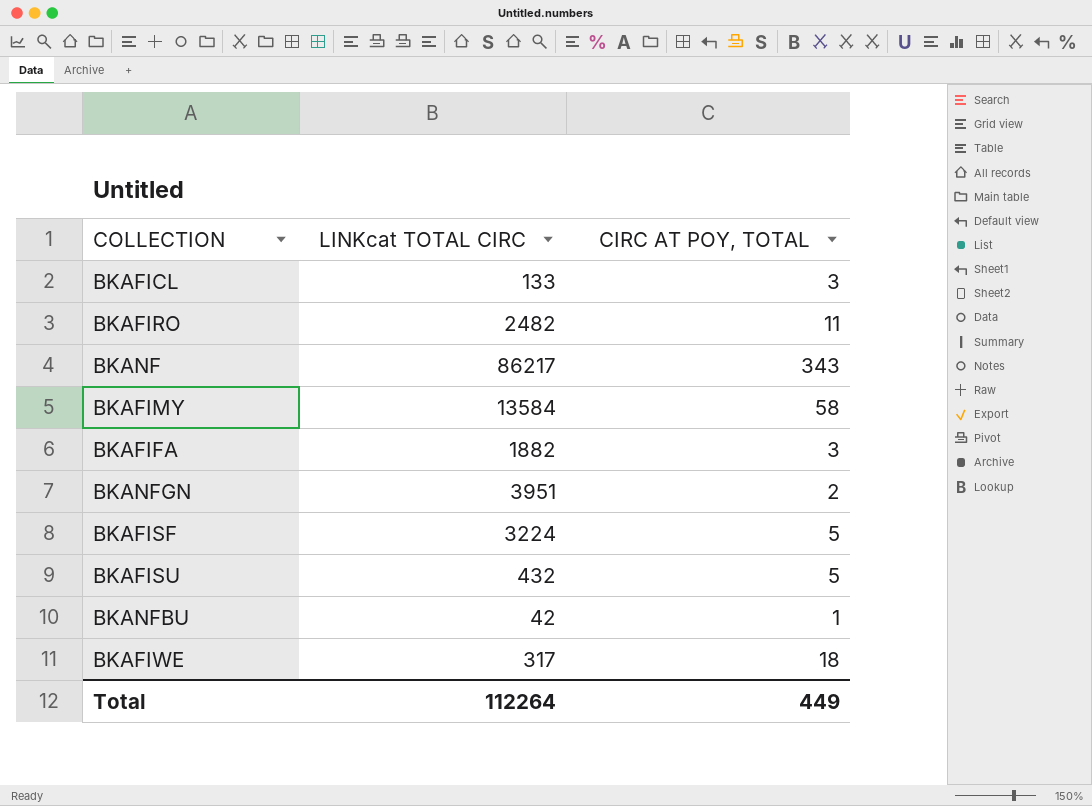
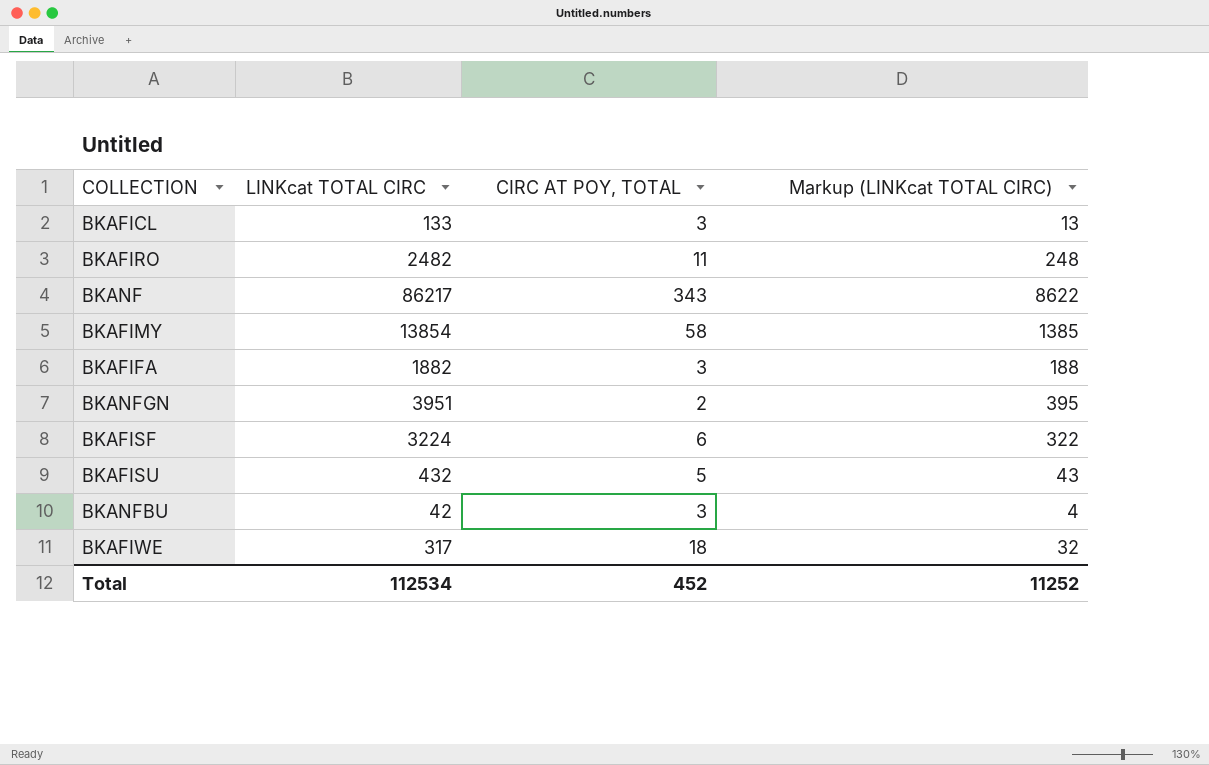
column Markup (LINKcat TOTAL CIRC) | formula: none -> [LINKcat TOTAL CIRC] * 0.1
BKAFIMY | LINKcat TOTAL CIRC: 13584 -> 13854
BKAFISF | CIRC AT POY, TOTAL: 5 -> 6
BKANFBU | CIRC AT POY, TOTAL: 1 -> 3
Total | LINKcat TOTAL CIRC: 112264 -> 112534
Total | CIRC AT POY, TOTAL: 449 -> 452

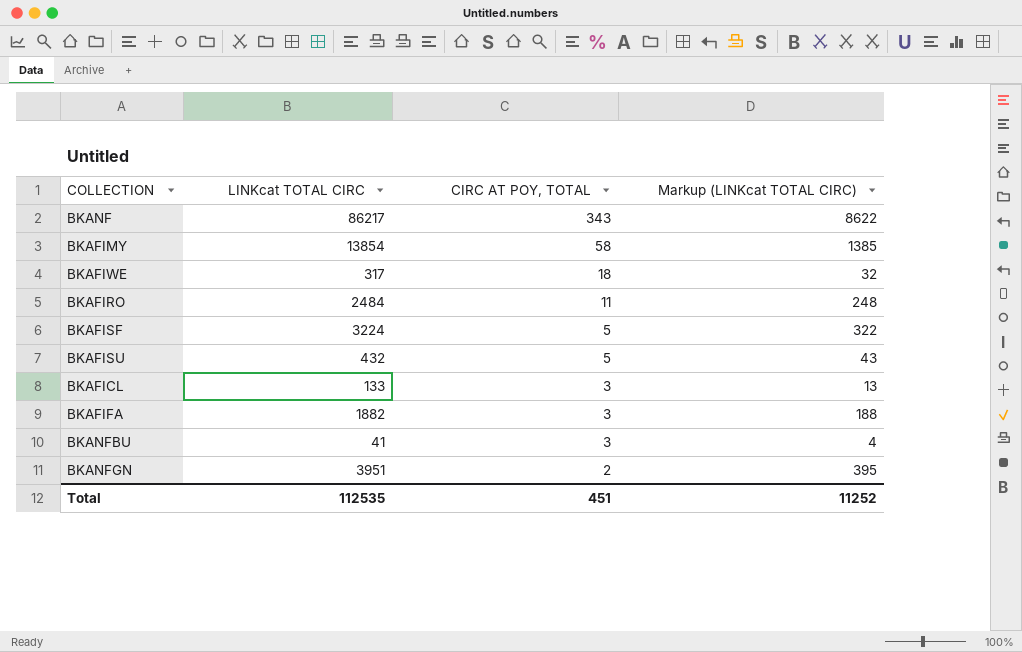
row order: none -> CIRC AT POY, TOTAL descending
BKAFIRO | LINKcat TOTAL CIRC: 2482 -> 2484
BKAFISF | CIRC AT POY, TOTAL: 6 -> 5
BKANFBU | LINKcat TOTAL CIRC: 42 -> 41
Total | LINKcat TOTAL CIRC: 112534 -> 112535
Total | CIRC AT POY, TOTAL: 452 -> 451

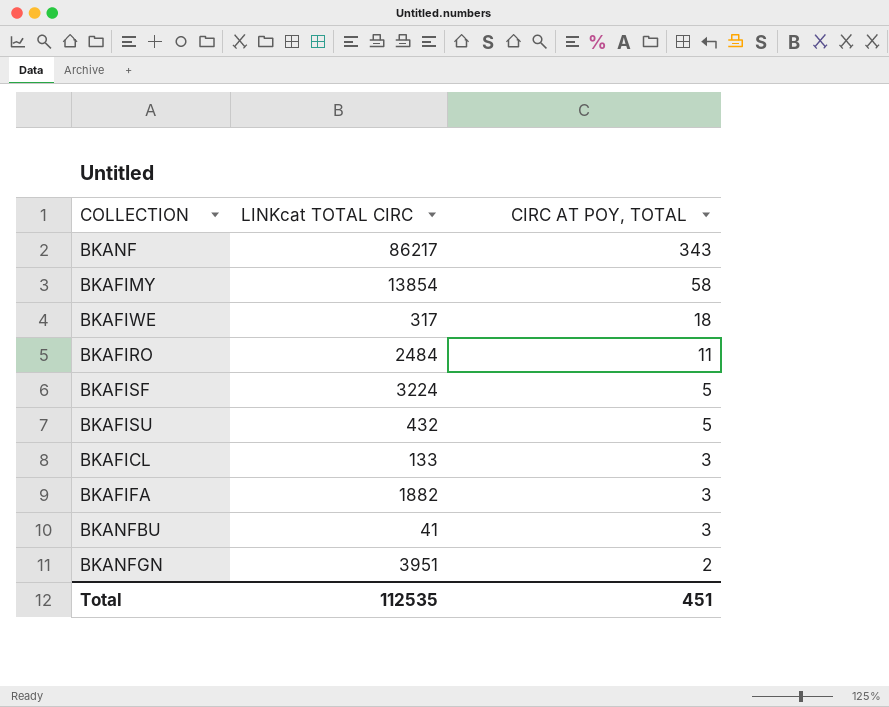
column Markup (LINKcat TOTAL CIRC) | formula: [LINKcat TOTAL CIRC] * 0.1 -> none

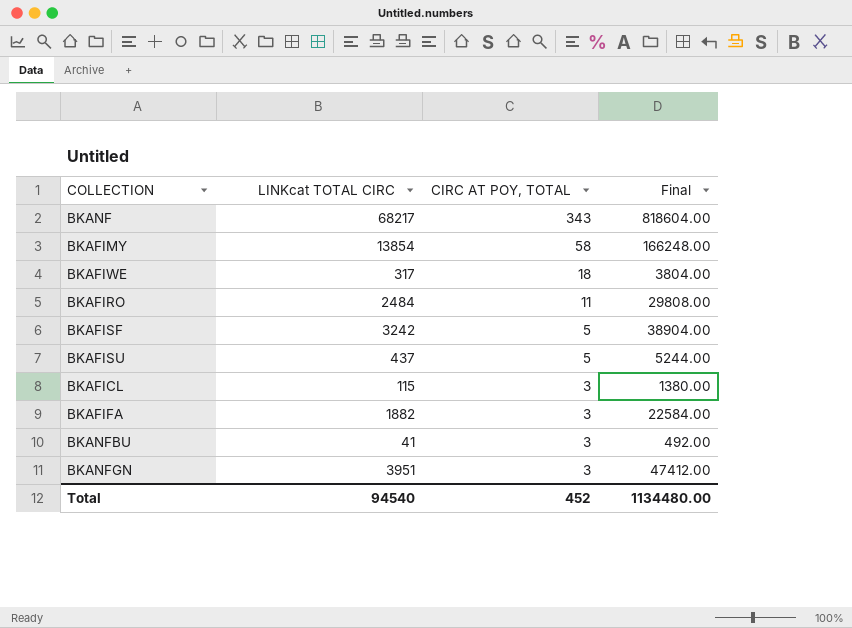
column Final | formula: none -> [LINKcat TOTAL CIRC] * 12
BKANF | LINKcat TOTAL CIRC: 86217 -> 68217
BKAFISF | LINKcat TOTAL CIRC: 3224 -> 3242
BKAFISU | LINKcat TOTAL CIRC: 432 -> 437
BKAFICL | LINKcat TOTAL CIRC: 133 -> 115
BKANFGN | CIRC AT POY, TOTAL: 2 -> 3
Total | LINKcat TOTAL CIRC: 112535 -> 94540
Total | CIRC AT POY, TOTAL: 451 -> 452

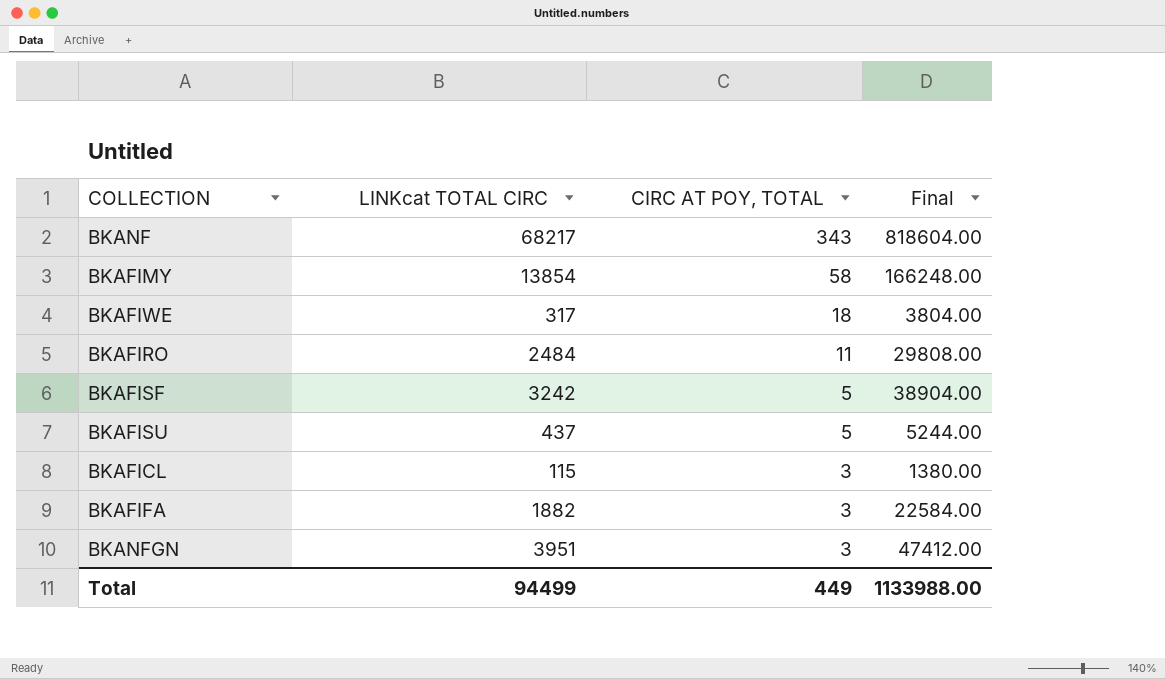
row BKANFBU: 41 | 3 | 492.00 -> none
Total | LINKcat TOTAL CIRC: 94540 -> 94499
Total | CIRC AT POY, TOTAL: 452 -> 449
Total | Final: 1134480.00 -> 1133988.00

